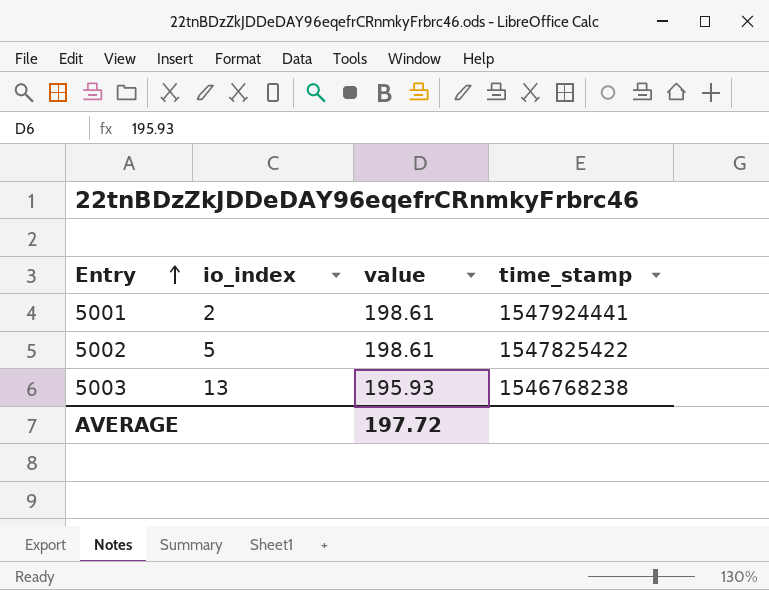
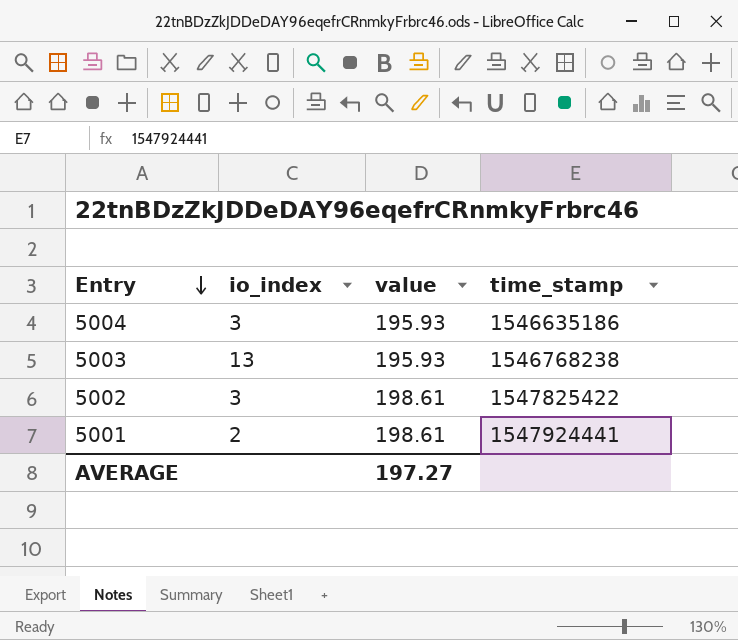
row order: Entry ascending -> Entry descending
row 5004: none -> 3 | 195.93 | 1546635186
5002 | io_index: 5 -> 3
AVERAGE | value: 197.72 -> 197.27

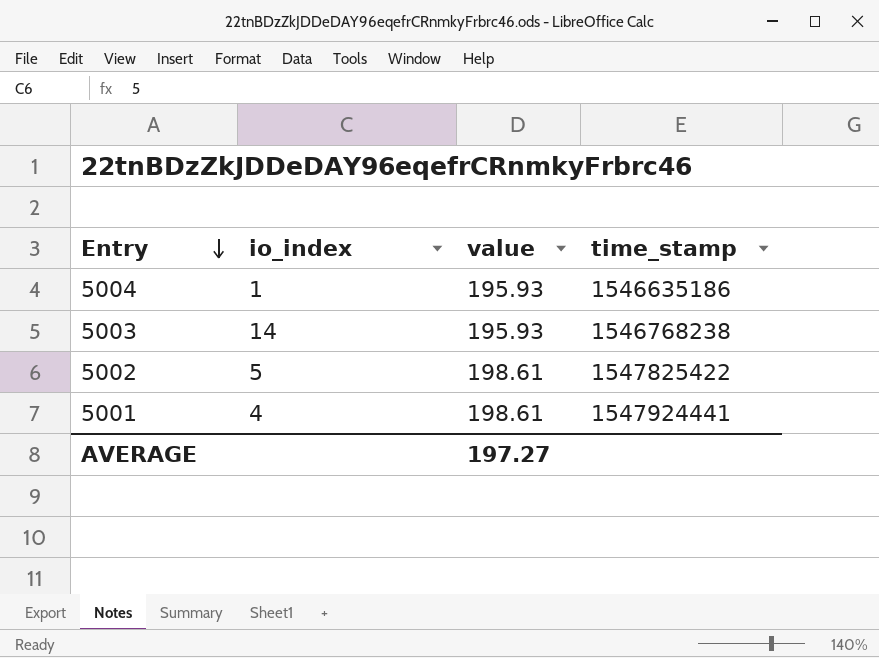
5004 | io_index: 3 -> 1
5003 | io_index: 13 -> 14
5002 | io_index: 3 -> 5
5001 | io_index: 2 -> 4

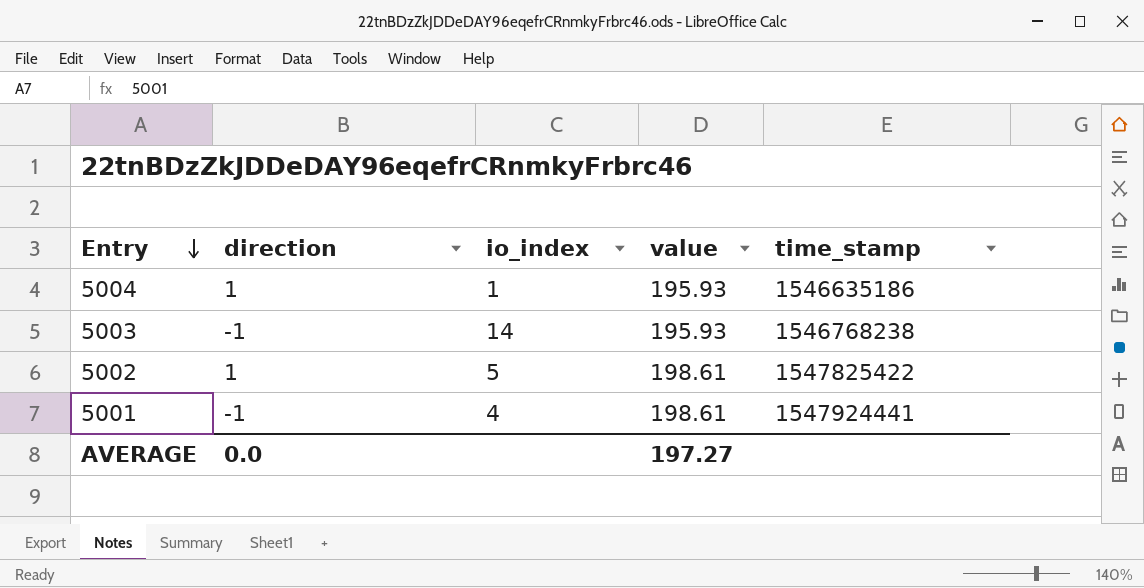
column direction | position: none -> 2

